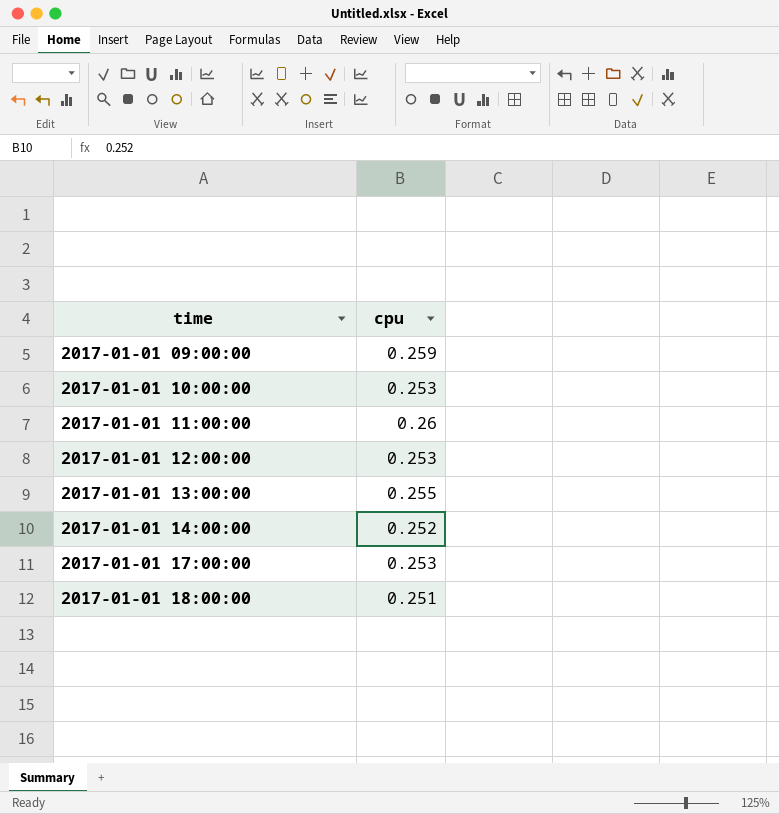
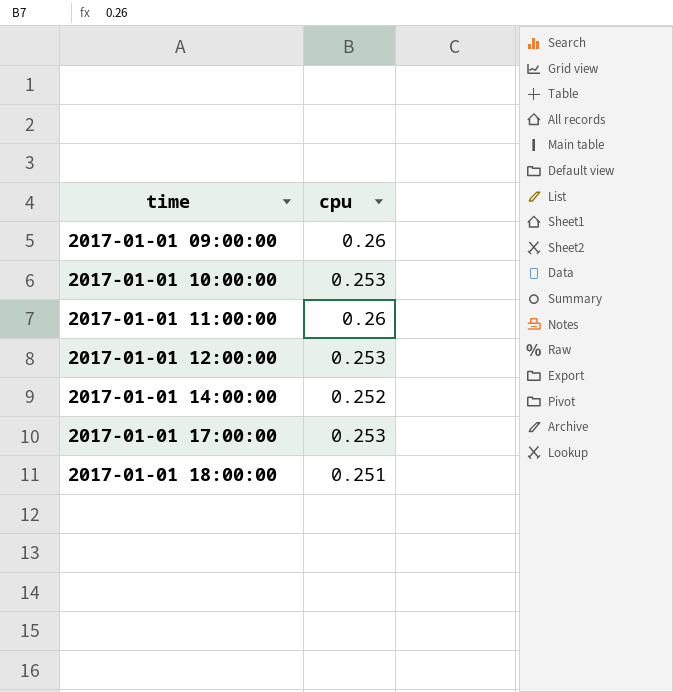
row 2017-01-01 13:00:00: 0.255 -> none
2017-01-01 09:00:00 | cpu: 0.259 -> 0.26

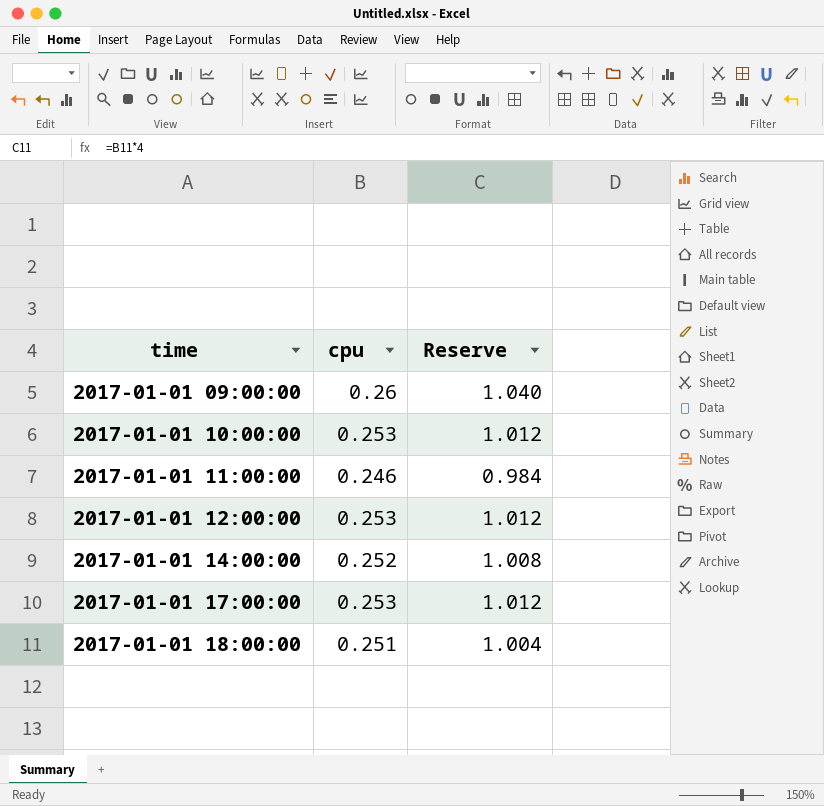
column Reserve | formula: none -> [cpu] * 4
2017-01-01 11:00:00 | cpu: 0.26 -> 0.246

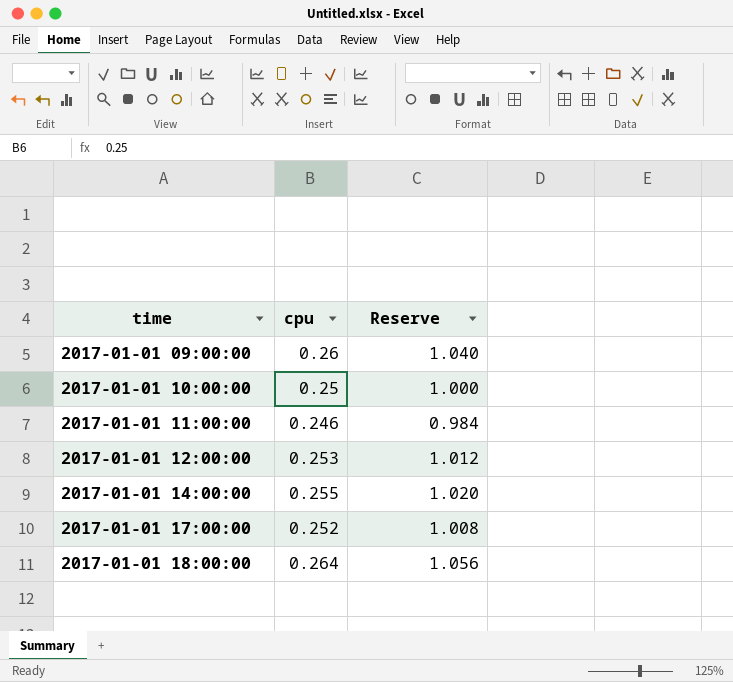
2017-01-01 10:00:00 | cpu: 0.253 -> 0.25
2017-01-01 10:00:00 | Reserve: 1.012 -> 1.000
2017-01-01 14:00:00 | cpu: 0.252 -> 0.255
2017-01-01 14:00:00 | Reserve: 1.008 -> 1.020
2017-01-01 17:00:00 | cpu: 0.253 -> 0.252
2017-01-01 17:00:00 | Reserve: 1.012 -> 1.008
2017-01-01 18:00:00 | cpu: 0.251 -> 0.264
2017-01-01 18:00:00 | Reserve: 1.004 -> 1.056

